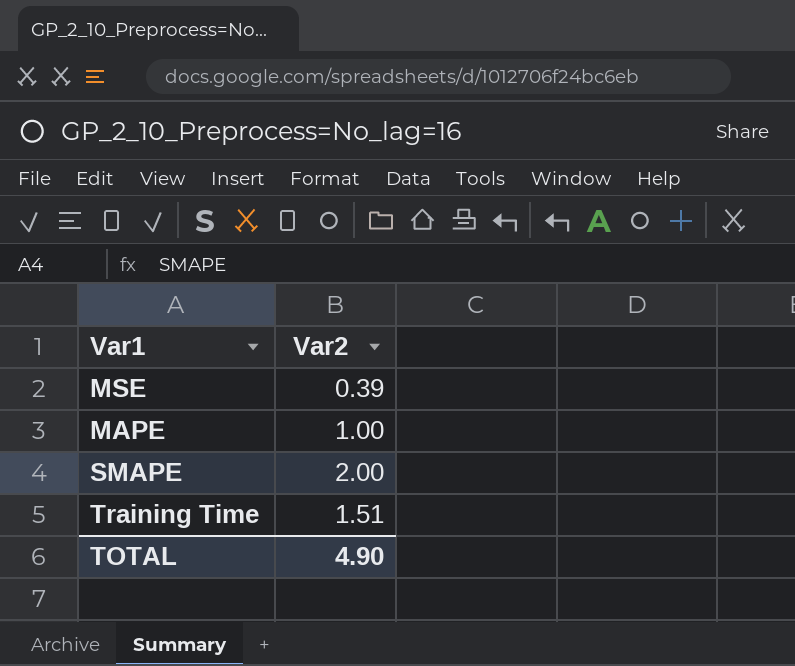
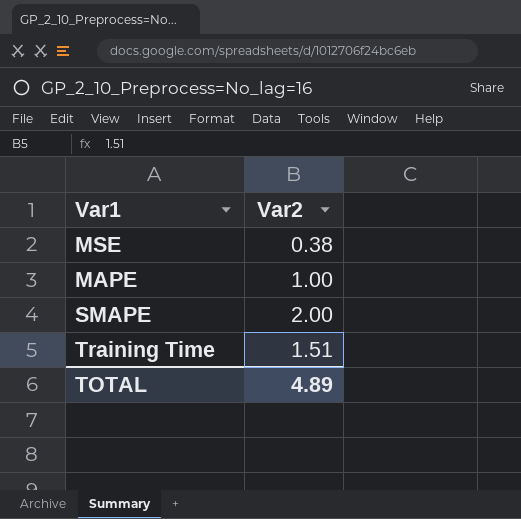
MSE | Var2: 0.39 -> 0.38
TOTAL | Var2: 4.90 -> 4.89

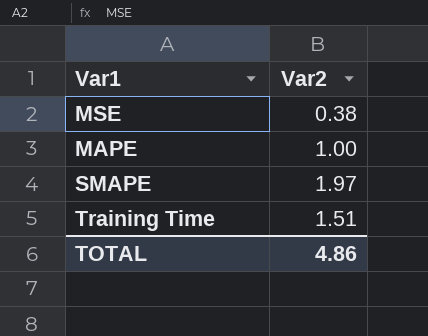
SMAPE | Var2: 2.00 -> 1.97
TOTAL | Var2: 4.89 -> 4.86

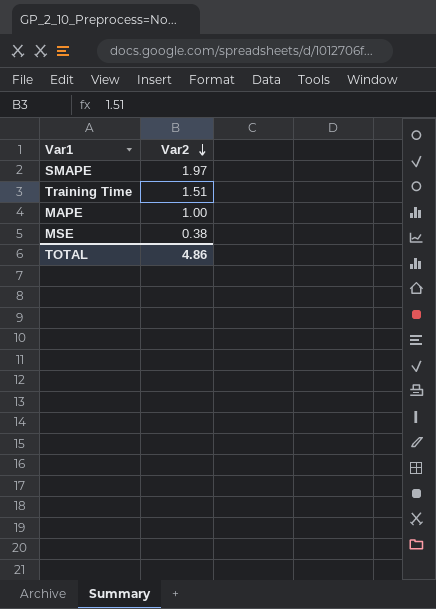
row order: none -> Var2 descending

